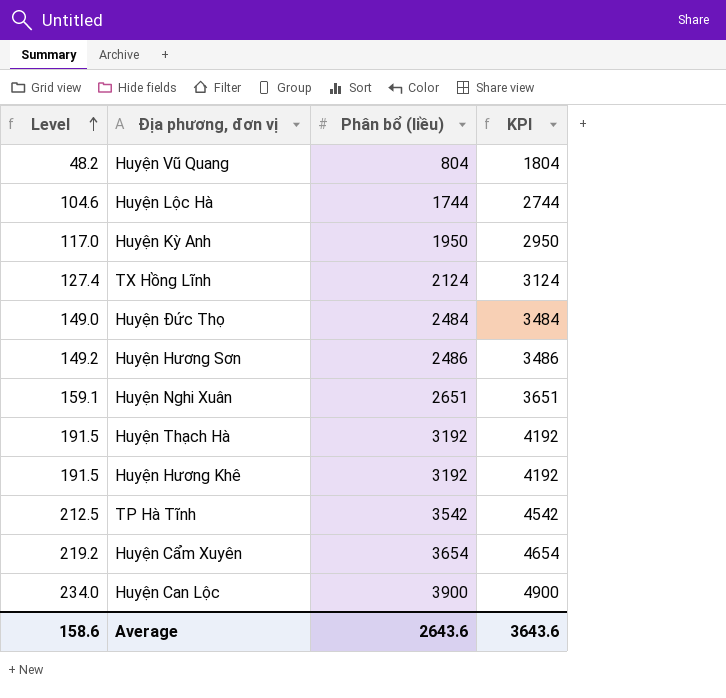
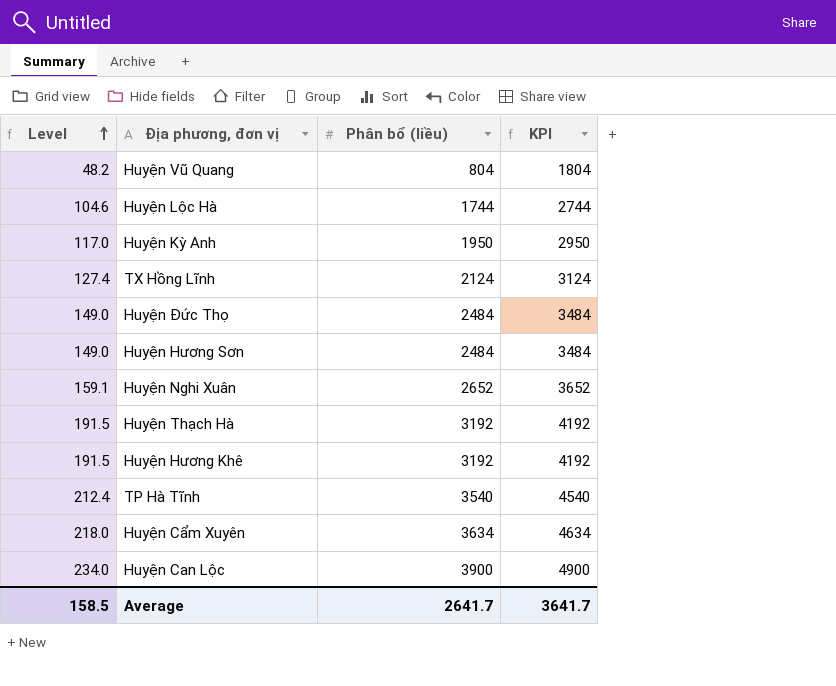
Huyện Hương Sơn | Level: 149.2 -> 149.0
Huyện Hương Sơn | Phân bổ (liều): 2486 -> 2484
Huyện Hương Sơn | KPI: 3486 -> 3484
Huyện Nghi Xuân | Phân bổ (liều): 2651 -> 2652
Huyện Nghi Xuân | KPI: 3651 -> 3652
TP Hà Tĩnh | Level: 212.5 -> 212.4
TP Hà Tĩnh | Phân bổ (liều): 3542 -> 3540
TP Hà Tĩnh | KPI: 4542 -> 4540
Huyện Cẩm Xuyên | Level: 219.2 -> 218.0
Huyện Cẩm Xuyên | Phân bổ (liều): 3654 -> 3634
Huyện Cẩm Xuyên | KPI: 4654 -> 4634
Average | Level: 158.6 -> 158.5
Average | Phân bổ (liều): 2643.6 -> 2641.7
Average | KPI: 3643.6 -> 3641.7

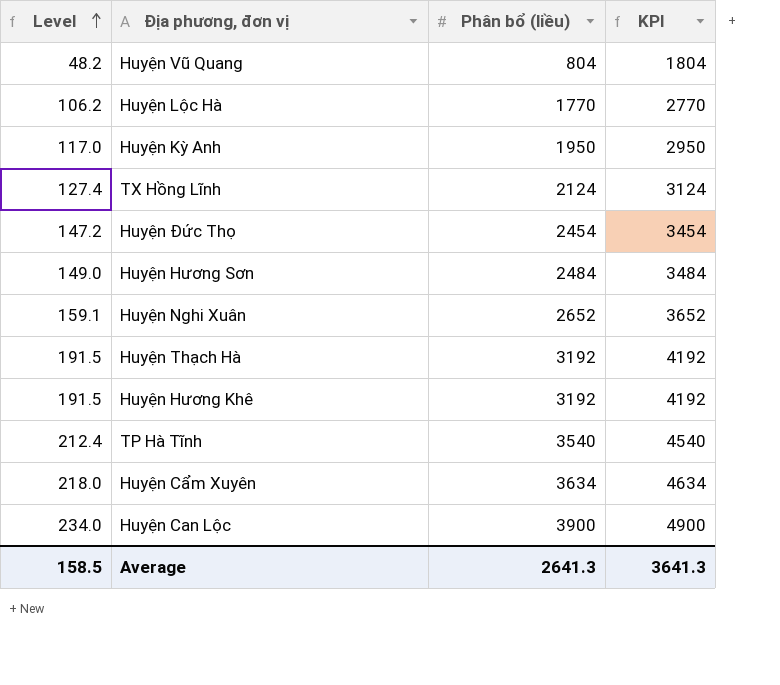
Huyện Lộc Hà | Level: 104.6 -> 106.2
Huyện Lộc Hà | Phân bổ (liều): 1744 -> 1770
Huyện Lộc Hà | KPI: 2744 -> 2770
Huyện Đức Thọ | Level: 149.0 -> 147.2
Huyện Đức Thọ | Phân bổ (liều): 2484 -> 2454
Huyện Đức Thọ | KPI: 3484 -> 3454
Average | Phân bổ (liều): 2641.7 -> 2641.3
Average | KPI: 3641.7 -> 3641.3

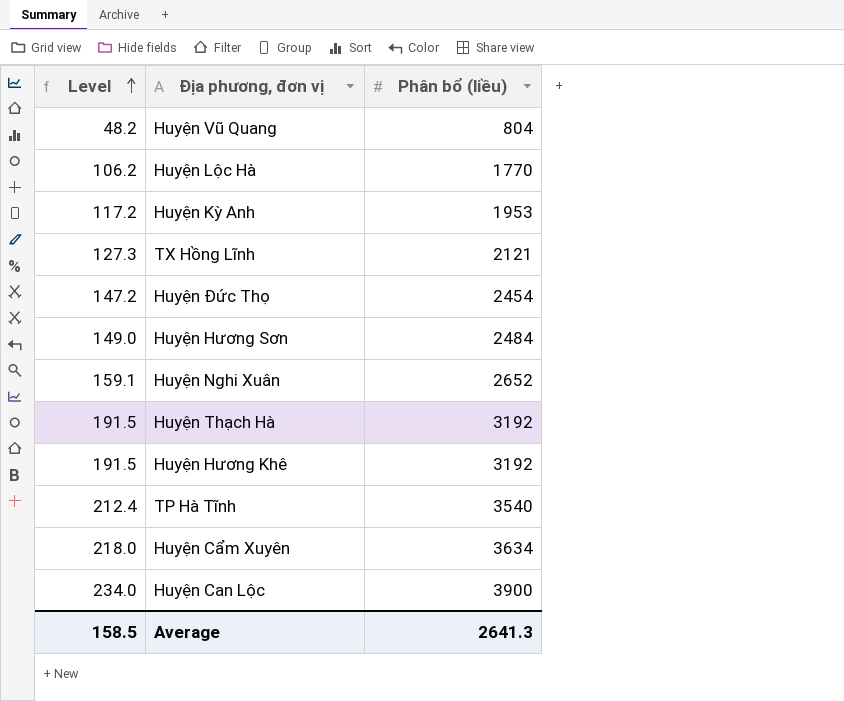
column KPI | formula: [Phân bổ (liều)] + 1000 -> none
Huyện Kỳ Anh | Level: 117.0 -> 117.2
Huyện Kỳ Anh | Phân bổ (liều): 1950 -> 1953
TX Hồng Lĩnh | Level: 127.4 -> 127.3
TX Hồng Lĩnh | Phân bổ (liều): 2124 -> 2121

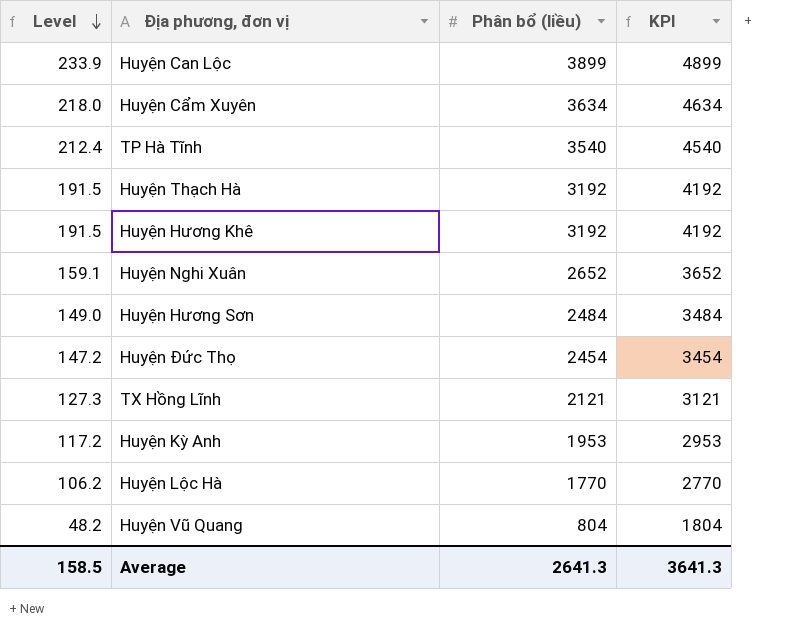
row order: Level ascending -> Level descending
column KPI | formula: none -> [Phân bổ (liều)] + 1000
Huyện Can Lộc | Level: 234.0 -> 233.9
Huyện Can Lộc | Phân bổ (liều): 3900 -> 3899

